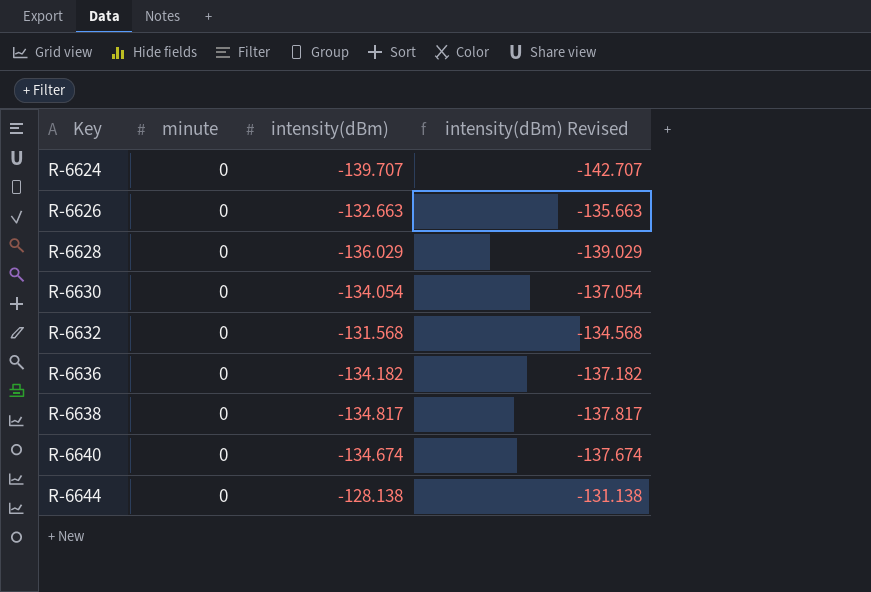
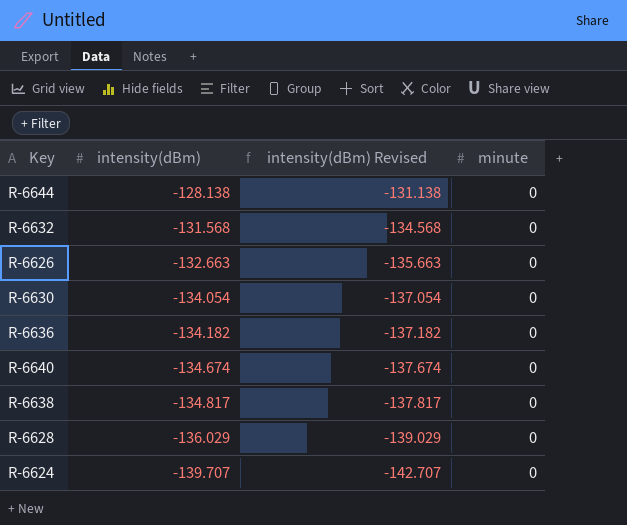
row order: Key ascending -> intensity(dBm) descending
column minute | position: 2 -> 4

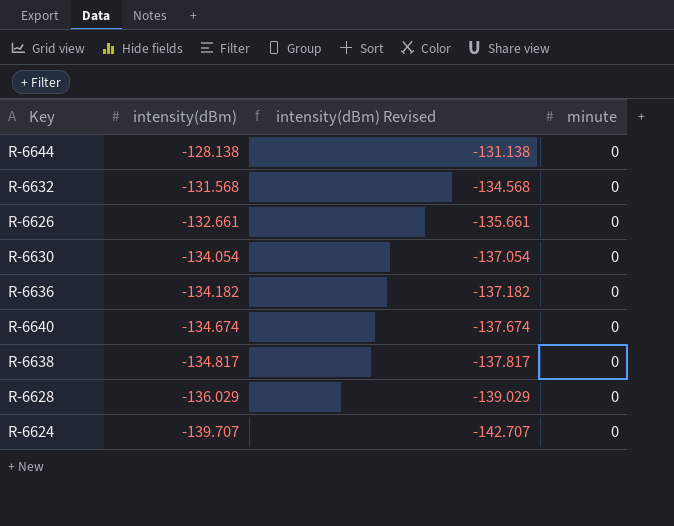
R-6626 | intensity(dBm): -132.663 -> -132.661
R-6626 | intensity(dBm) Revised: -135.663 -> -135.661

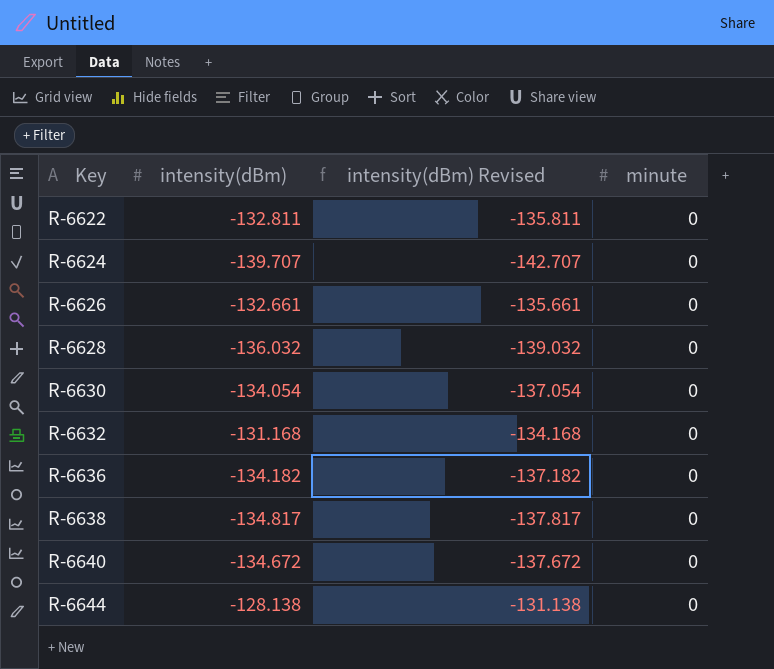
row order: intensity(dBm) descending -> Key ascending
row R-6622: none -> -132.811 | -135.811 | 0
R-6628 | intensity(dBm): -136.029 -> -136.032
R-6628 | intensity(dBm) Revised: -139.029 -> -139.032
R-6632 | intensity(dBm): -131.568 -> -131.168
R-6632 | intensity(dBm) Revised: -134.568 -> -134.168
R-6640 | intensity(dBm): -134.674 -> -134.672
R-6640 | intensity(dBm) Revised: -137.674 -> -137.672

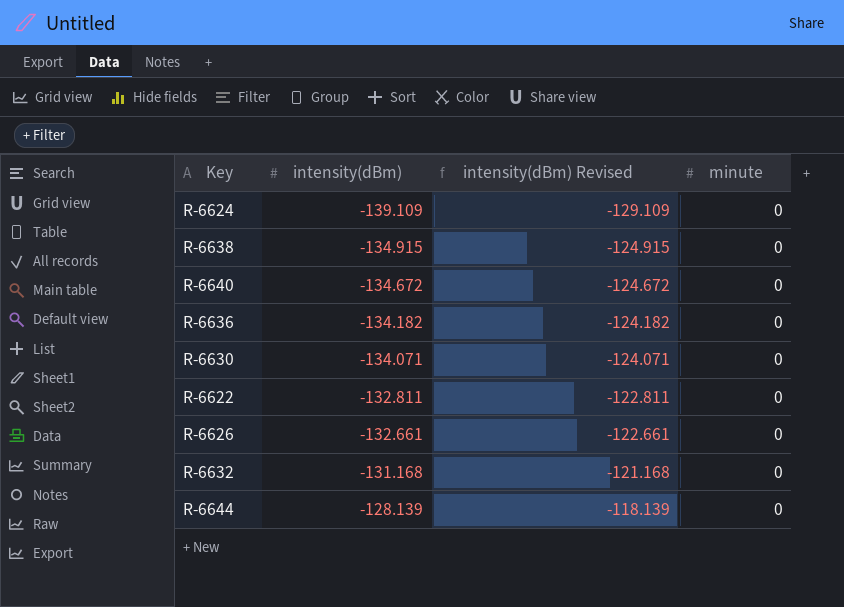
row order: Key ascending -> intensity(dBm) ascending
column intensity(dBm) Revised | formula: [intensity(dBm)] - 3 -> [intensity(dBm)] + 10
row R-6628: -136.032 | -139.032 | 0 -> none
R-6624 | intensity(dBm): -139.707 -> -139.109
R-6638 | intensity(dBm): -134.817 -> -134.915
R-6630 | intensity(dBm): -134.054 -> -134.071
R-6644 | intensity(dBm): -128.138 -> -128.139

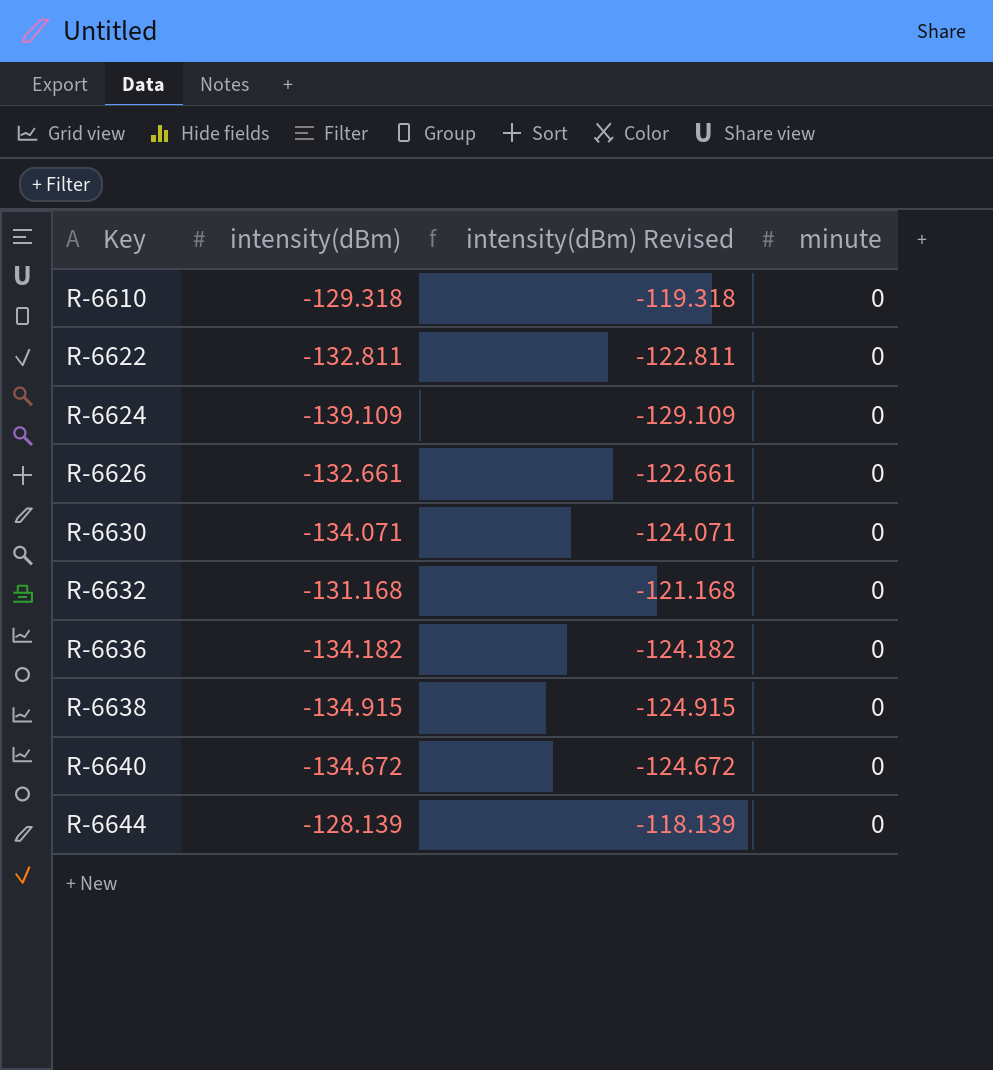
row order: intensity(dBm) ascending -> Key ascending
row R-6610: none -> -129.318 | -119.318 | 0

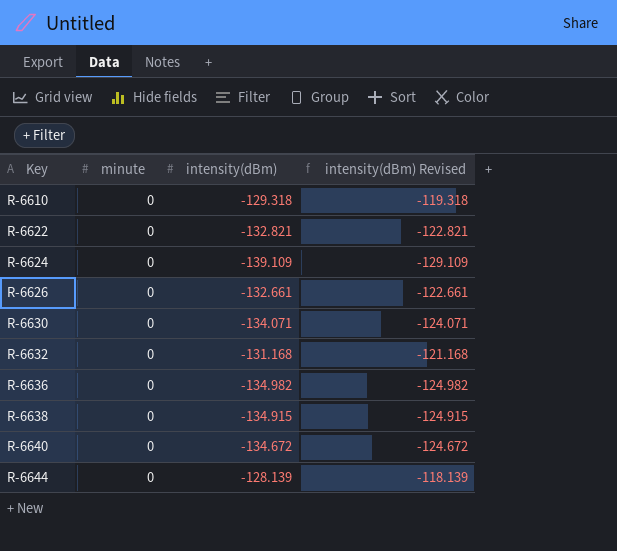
column minute | position: 4 -> 2
R-6622 | intensity(dBm): -132.811 -> -132.821
R-6622 | intensity(dBm) Revised: -122.811 -> -122.821
R-6636 | intensity(dBm): -134.182 -> -134.982
R-6636 | intensity(dBm) Revised: -124.182 -> -124.982

